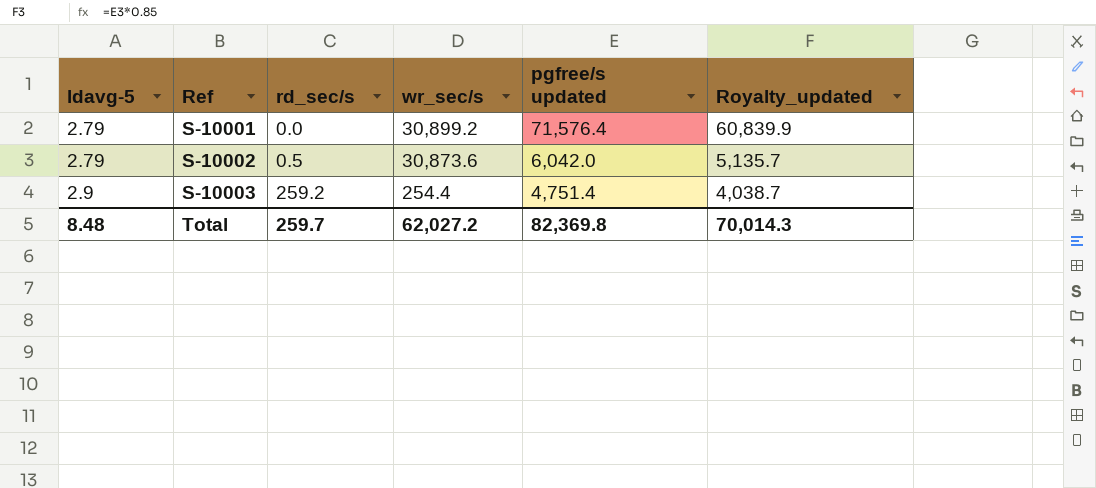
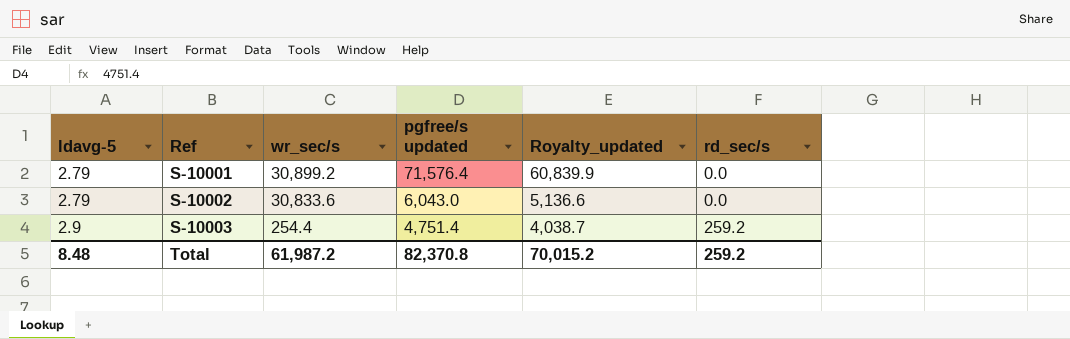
column rd_sec/s | position: 3 -> 6
S-10002 | wr_sec/s: 30,873.6 -> 30,833.6
S-10002 | pgfree/s updated: 6,042.0 -> 6,043.0
S-10002 | Royalty_updated: 5,135.7 -> 5,136.6
S-10002 | rd_sec/s: 0.5 -> 0.0
Total | wr_sec/s: 62,027.2 -> 61,987.2
Total | pgfree/s updated: 82,369.8 -> 82,370.8
Total | Royalty_updated: 70,014.3 -> 70,015.2
Total | rd_sec/s: 259.7 -> 259.2

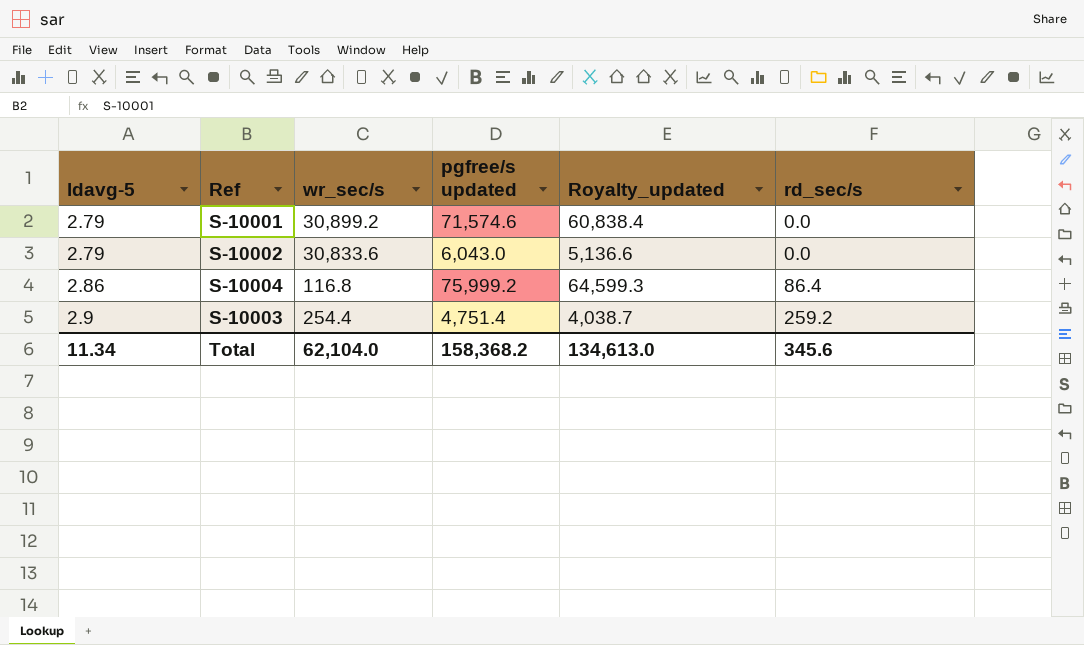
S-10001 | pgfree/s updated: 71,576.4 -> 71,574.6
S-10001 | Royalty_updated: 60,839.9 -> 60,838.4
row S-10004: none -> 2.86 | 116.8 | 75,999.2 | 64,599.3 | 86.4
Total | ldavg-5: 8.48 -> 11.34
Total | wr_sec/s: 61,987.2 -> 62,104.0
Total | pgfree/s updated: 82,370.8 -> 158,368.2
Total | Royalty_updated: 70,015.2 -> 134,613.0
Total | rd_sec/s: 259.2 -> 345.6

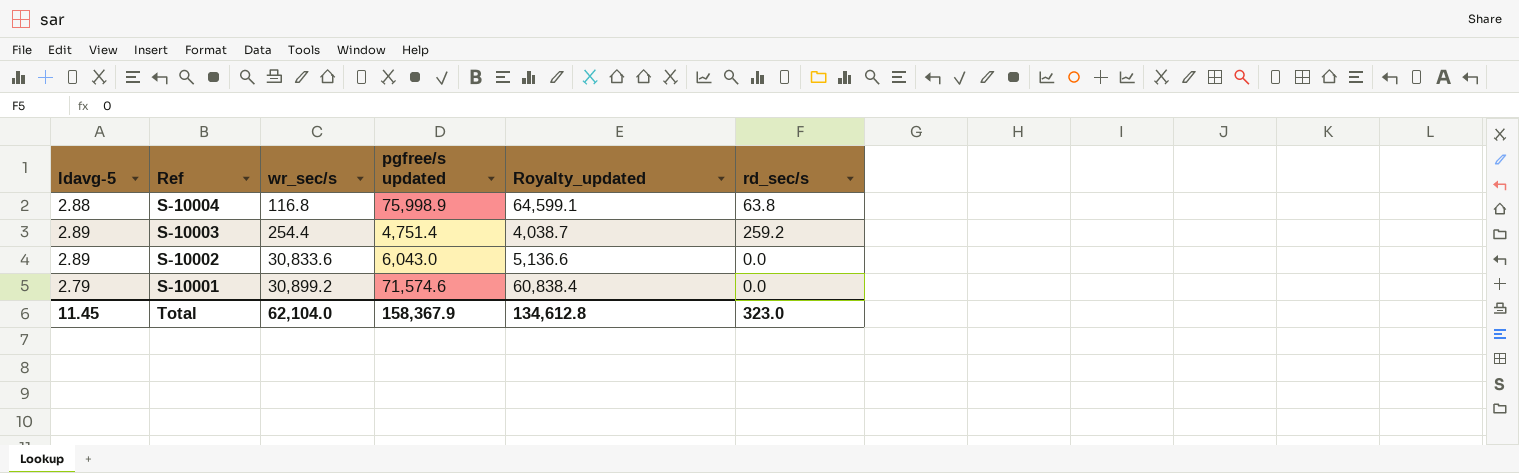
row order: ldavg-5 ascending -> Ref descending
S-10004 | ldavg-5: 2.86 -> 2.88
S-10004 | pgfree/s updated: 75,999.2 -> 75,998.9
S-10004 | Royalty_updated: 64,599.3 -> 64,599.1
S-10004 | rd_sec/s: 86.4 -> 63.8
S-10003 | ldavg-5: 2.9 -> 2.89
S-10002 | ldavg-5: 2.79 -> 2.89
Total | ldavg-5: 11.34 -> 11.45
Total | pgfree/s updated: 158,368.2 -> 158,367.9
Total | Royalty_updated: 134,613.0 -> 134,612.8
Total | rd_sec/s: 345.6 -> 323.0

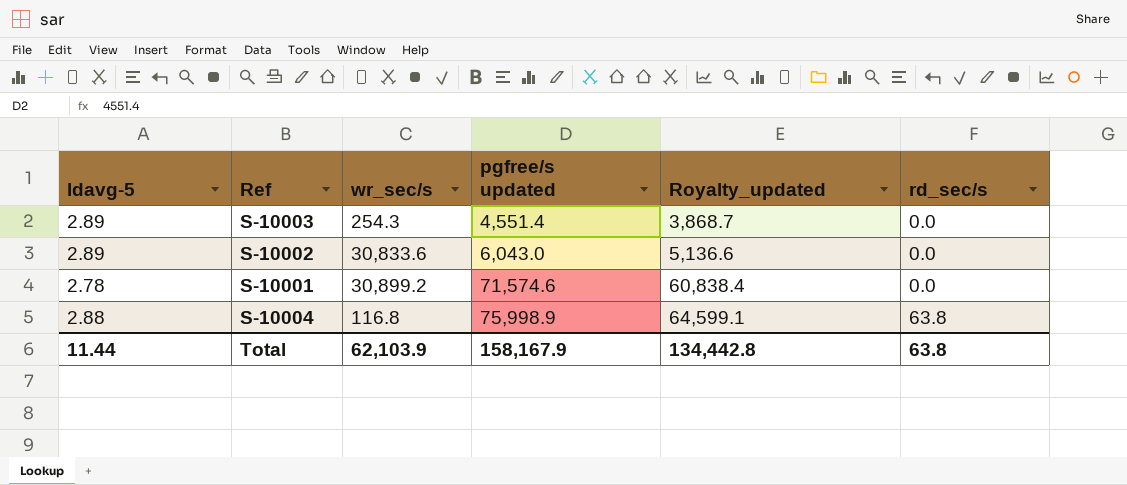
row order: Ref descending -> pgfree/s updated ascending
S-10003 | wr_sec/s: 254.4 -> 254.3
S-10003 | pgfree/s updated: 4,751.4 -> 4,551.4
S-10003 | Royalty_updated: 4,038.7 -> 3,868.7
S-10003 | rd_sec/s: 259.2 -> 0.0
S-10001 | ldavg-5: 2.79 -> 2.78
Total | ldavg-5: 11.45 -> 11.44
Total | wr_sec/s: 62,104.0 -> 62,103.9
Total | pgfree/s updated: 158,367.9 -> 158,167.9
Total | Royalty_updated: 134,612.8 -> 134,442.8
Total | rd_sec/s: 323.0 -> 63.8

